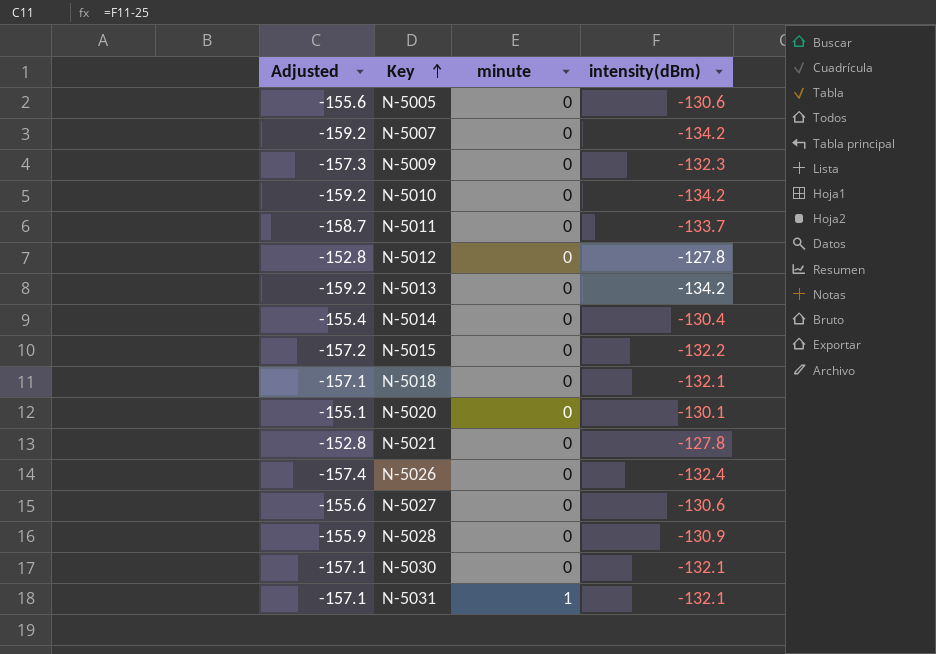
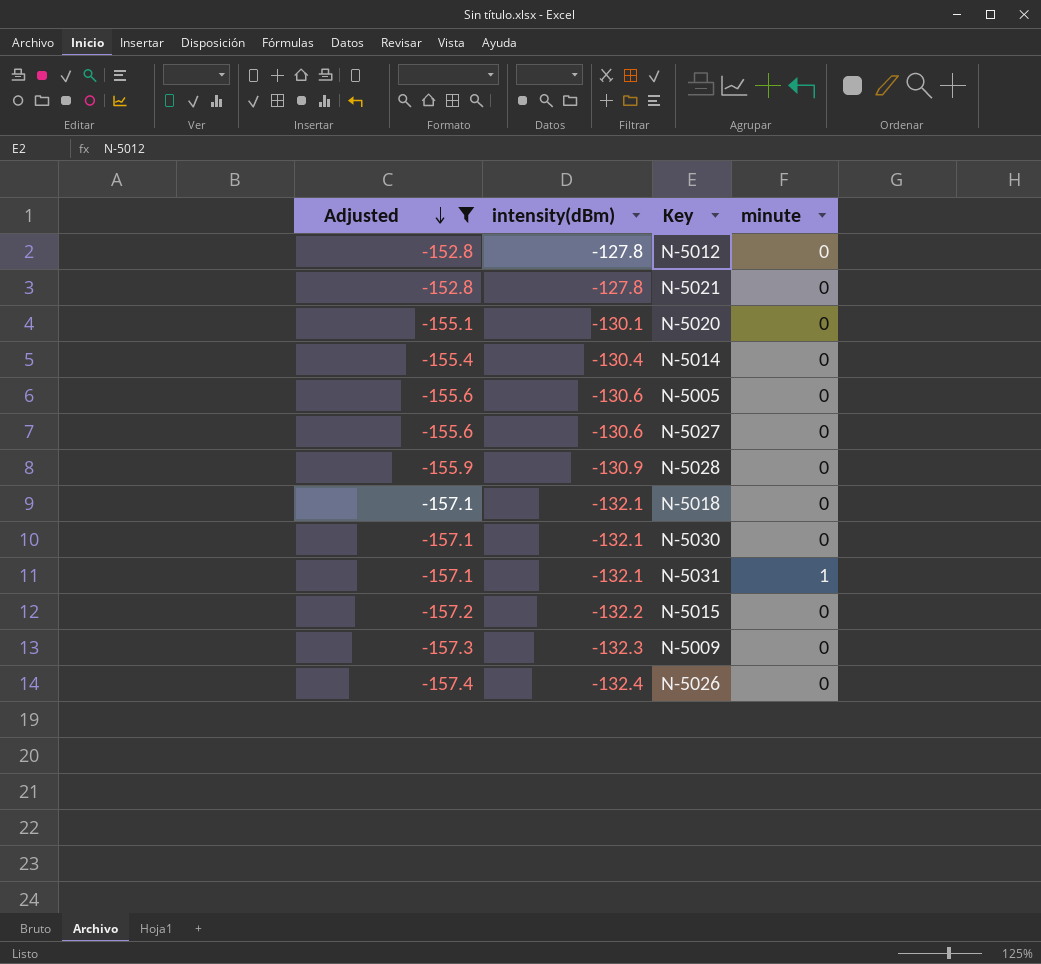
filter: none -> Adjusted >= -157.4
row order: Key ascending -> Adjusted descending
column intensity(dBm) | position: 4 -> 2

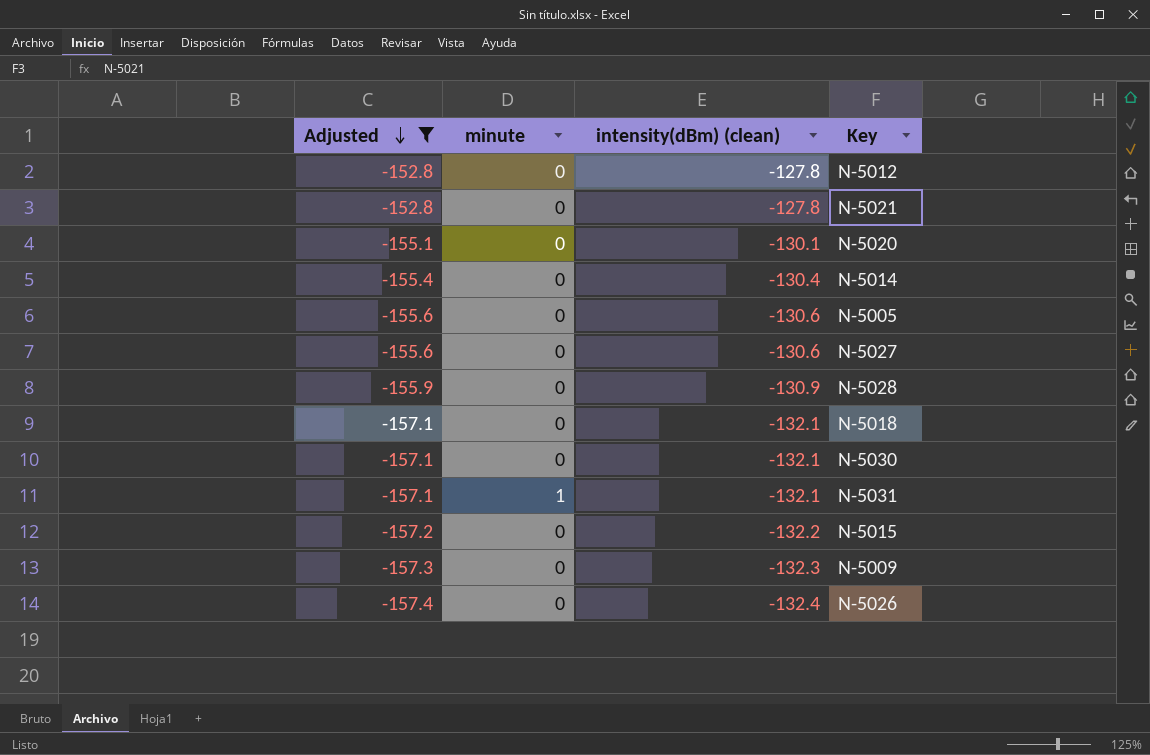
column minute | position: 4 -> 2
column name: intensity(dBm) -> intensity(dBm) (clean)

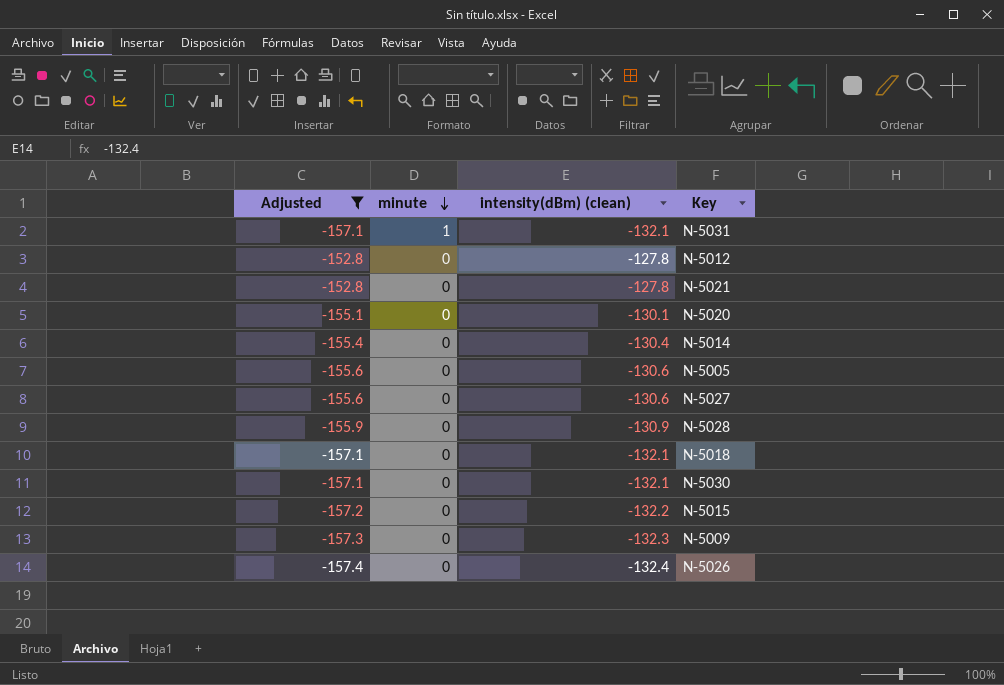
row order: Adjusted descending -> minute descending

